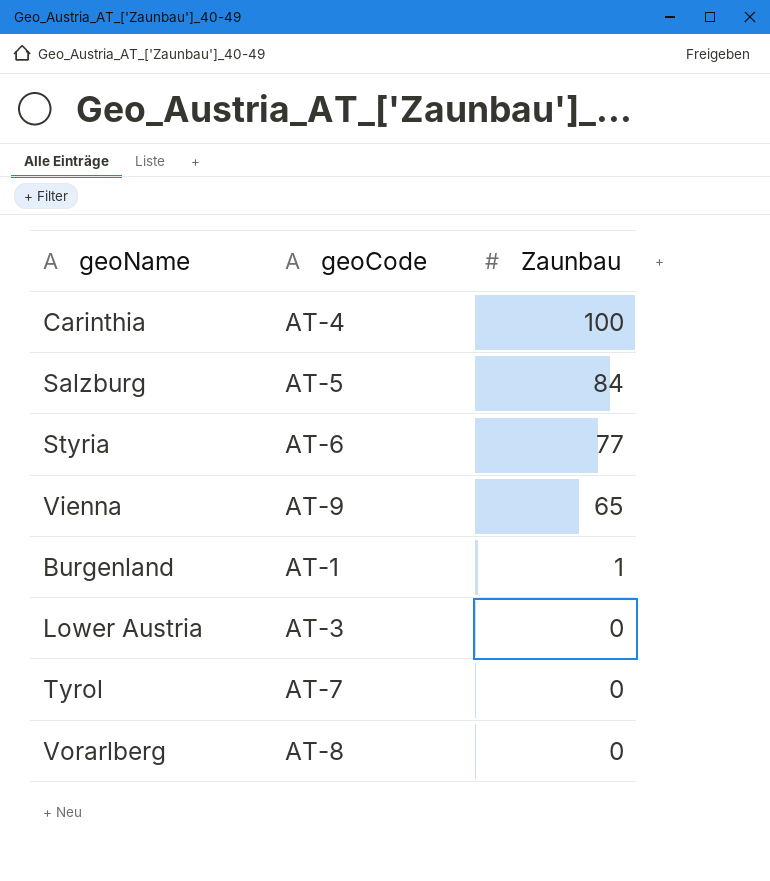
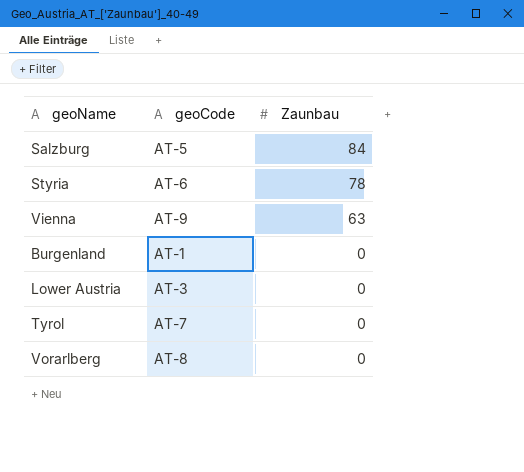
row Carinthia: AT-4 | 100 -> none
Styria | Zaunbau: 77 -> 78
Vienna | Zaunbau: 65 -> 63
Burgenland | Zaunbau: 1 -> 0

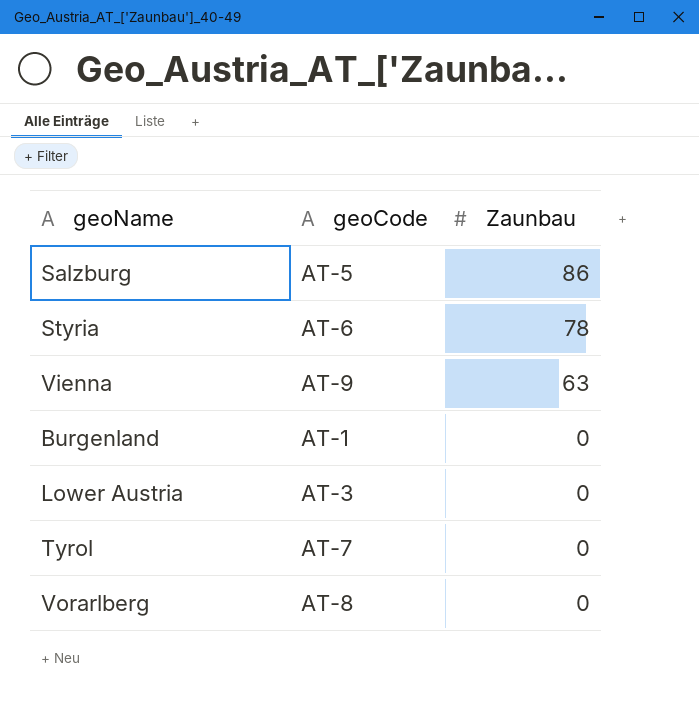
Salzburg | Zaunbau: 84 -> 86

